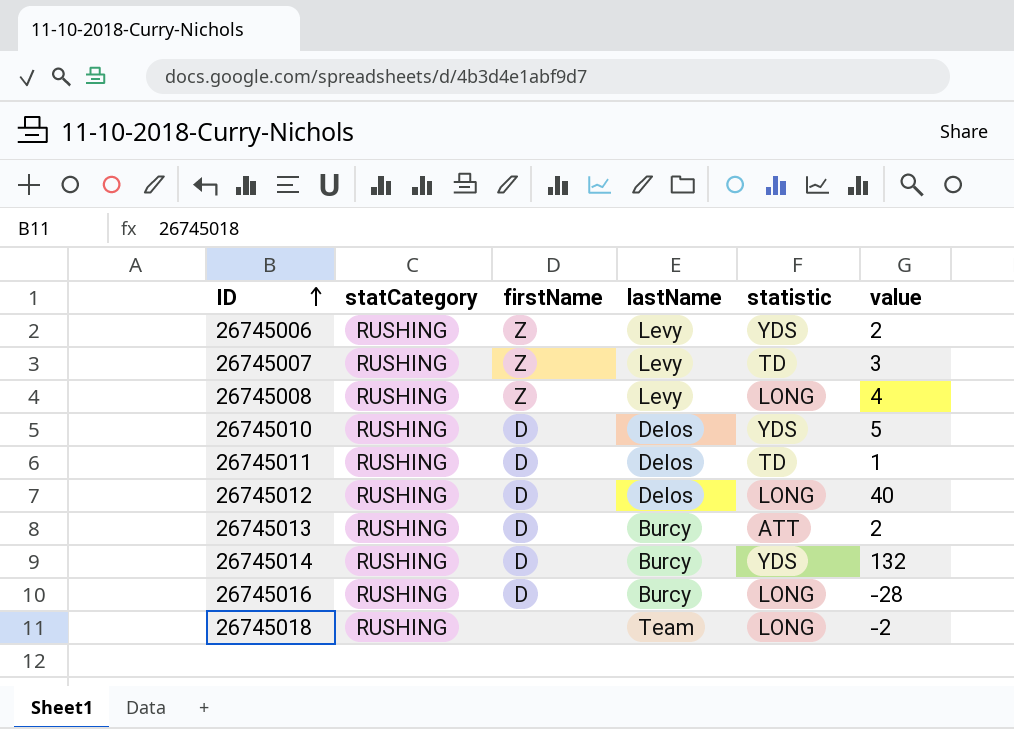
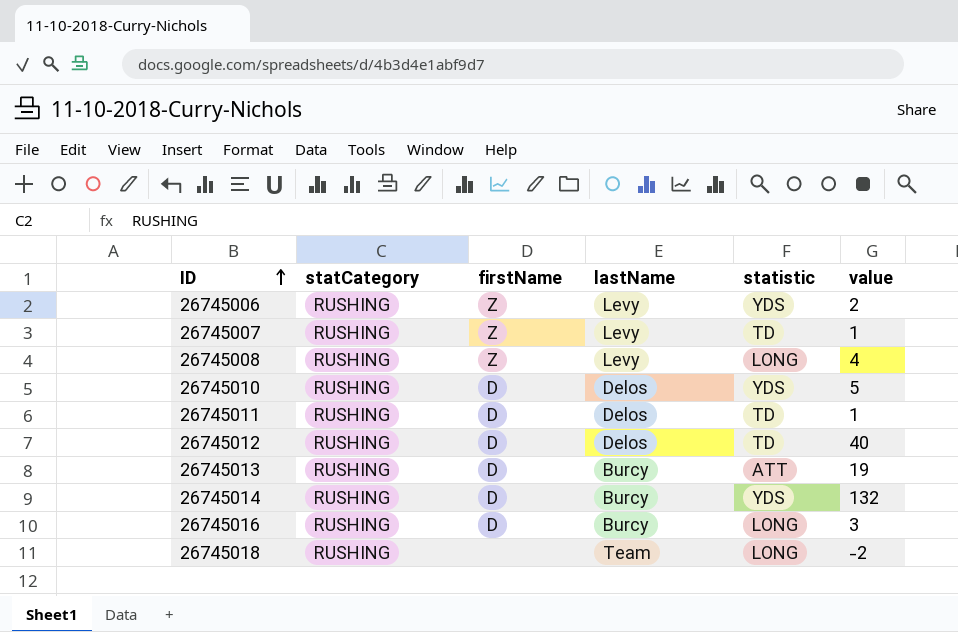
26745007 | value: 3 -> 1
26745012 | statistic: LONG -> TD
26745013 | value: 2 -> 19
26745016 | value: -28 -> 3

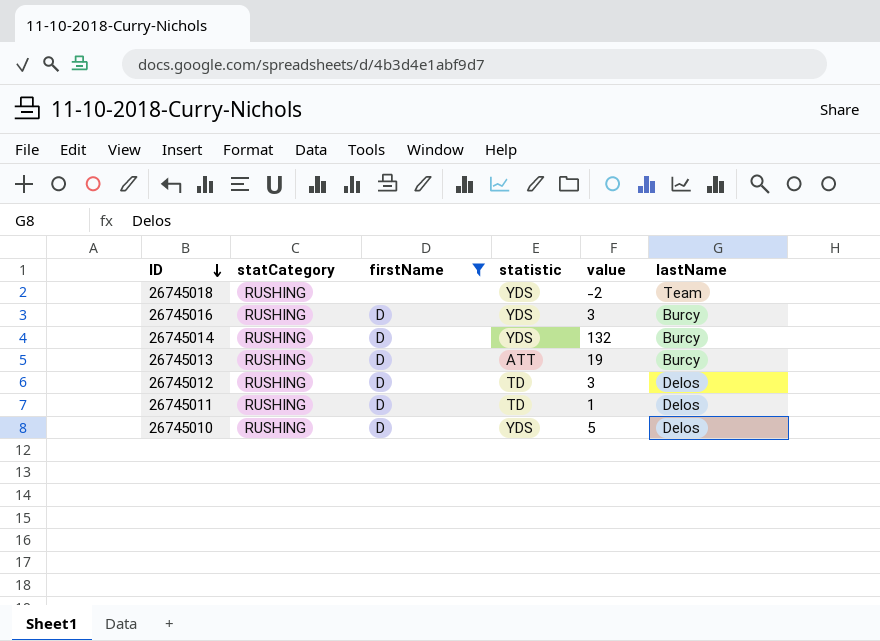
filter: none -> firstName != Z
row order: ID ascending -> ID descending
column lastName | position: 4 -> 6
26745018 | statistic: LONG -> YDS
26745016 | statistic: LONG -> YDS
26745012 | value: 40 -> 3

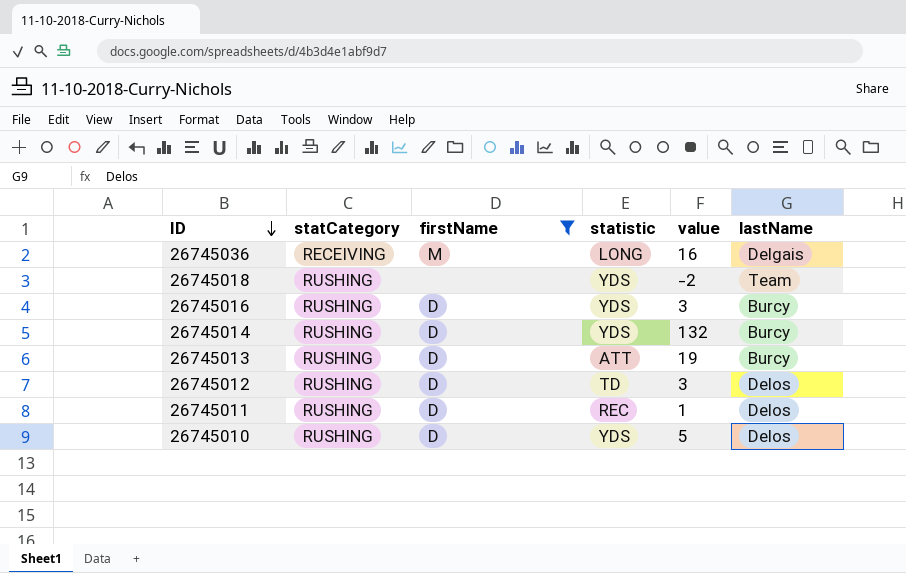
row 26745036: none -> RECEIVING | M | LONG | 16 | Delgais
26745011 | statistic: TD -> REC

